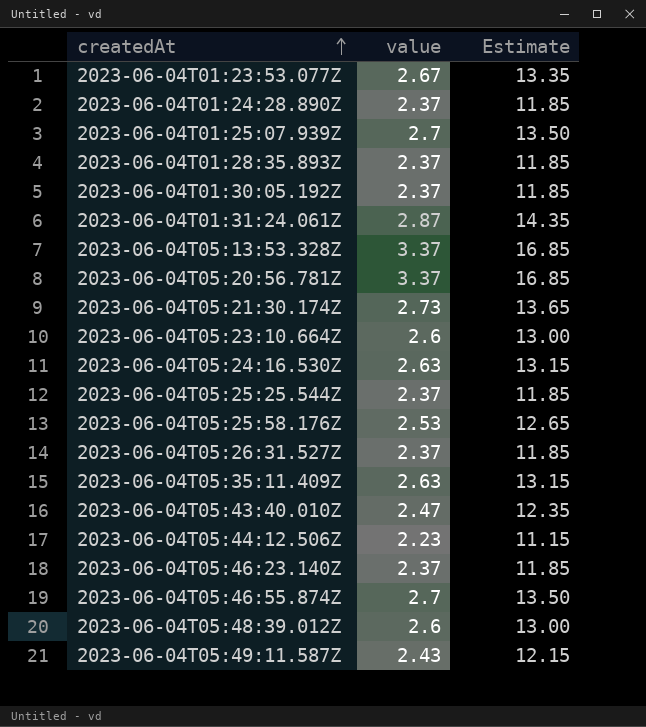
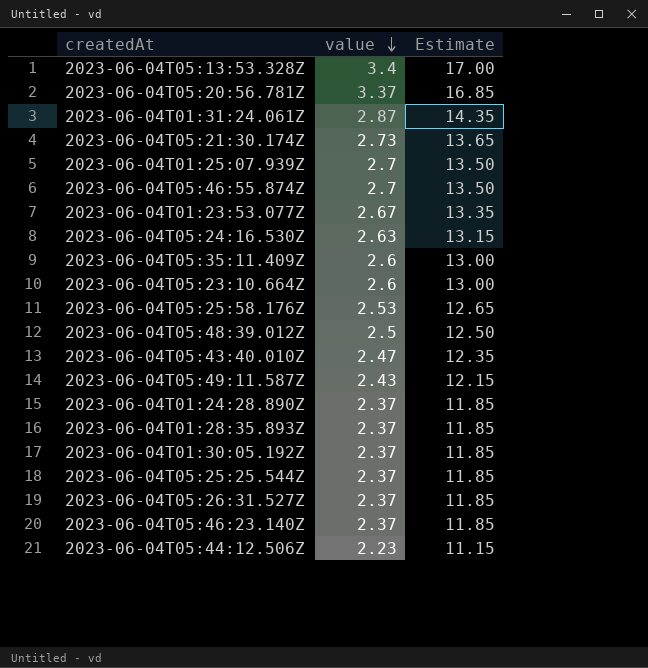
row order: createdAt ascending -> value descending
2023-06-04T05:13:53.328Z | value: 3.37 -> 3.4
2023-06-04T05:13:53.328Z | Estimate: 16.85 -> 17.00
2023-06-04T05:35:11.409Z | value: 2.63 -> 2.6
2023-06-04T05:35:11.409Z | Estimate: 13.15 -> 13.00
2023-06-04T05:48:39.012Z | value: 2.6 -> 2.5
2023-06-04T05:48:39.012Z | Estimate: 13.00 -> 12.50

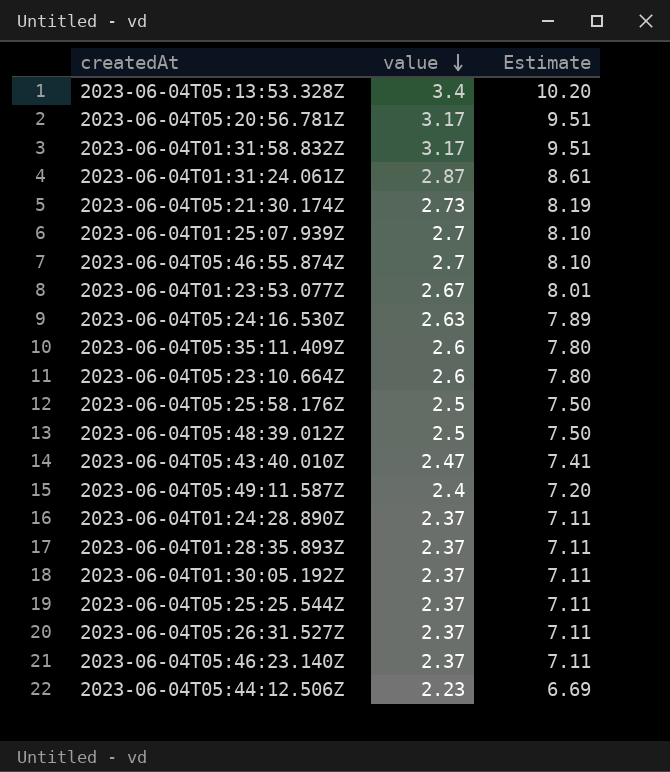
column Estimate | formula: [value] * 5 -> [value] * 3
2023-06-04T05:20:56.781Z | value: 3.37 -> 3.17
row 2023-06-04T01:31:58.832Z: none -> 3.17 | 9.51
2023-06-04T05:25:58.176Z | value: 2.53 -> 2.5
2023-06-04T05:49:11.587Z | value: 2.43 -> 2.4

